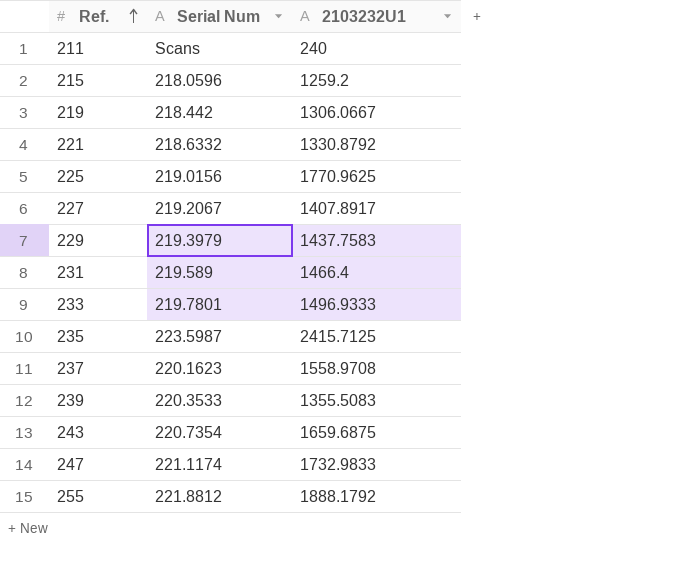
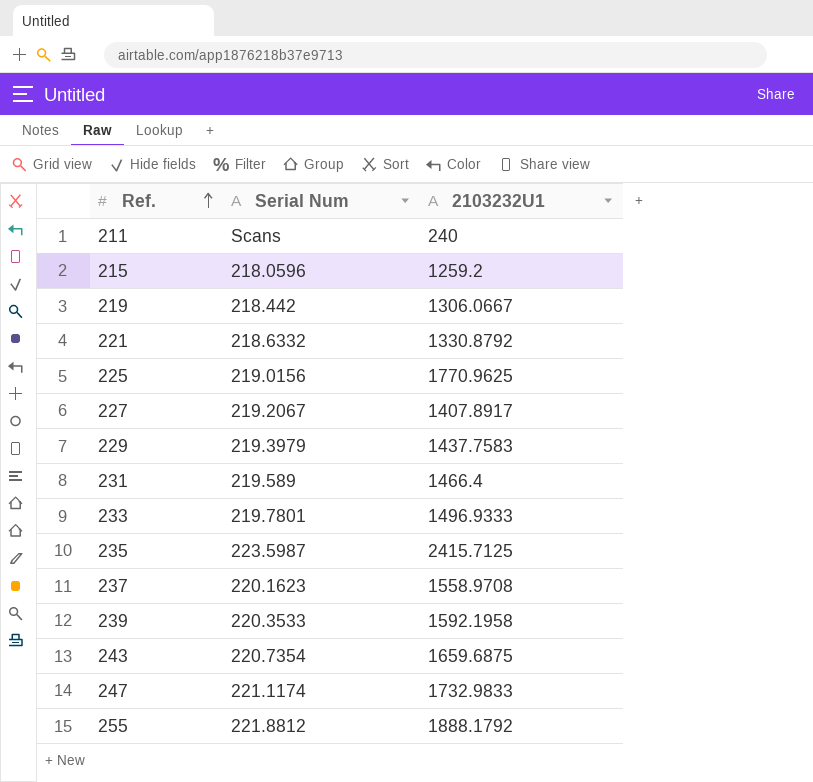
239 | 2103232U1: 1355.5083 -> 1592.1958

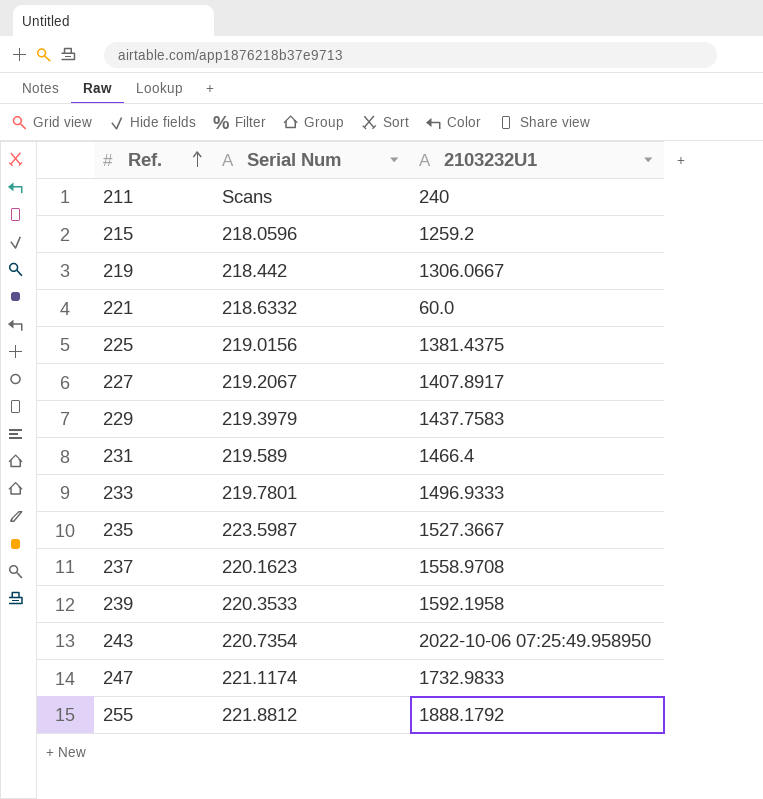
221 | 2103232U1: 1330.8792 -> 60.0
225 | 2103232U1: 1770.9625 -> 1381.4375
235 | 2103232U1: 2415.7125 -> 1527.3667
243 | 2103232U1: 1659.6875 -> 2022-10-06 07:25:49.958950

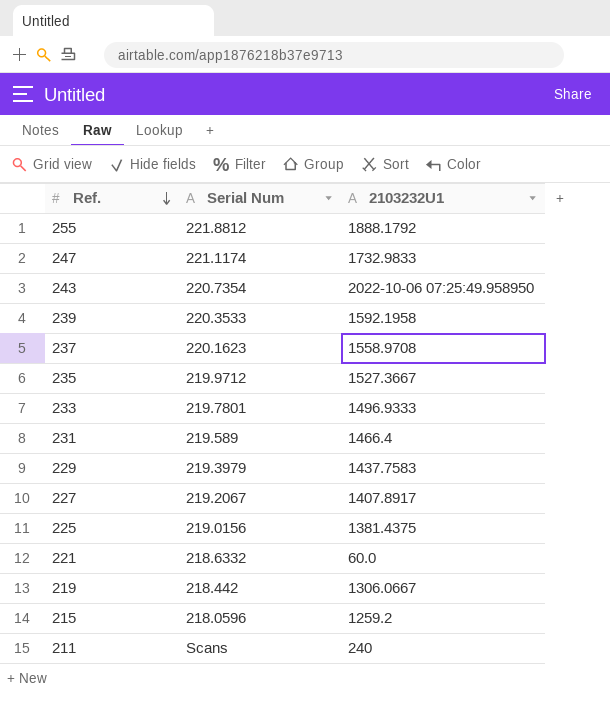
row order: Ref. ascending -> Ref. descending
235 | Serial Num: 223.5987 -> 219.9712

